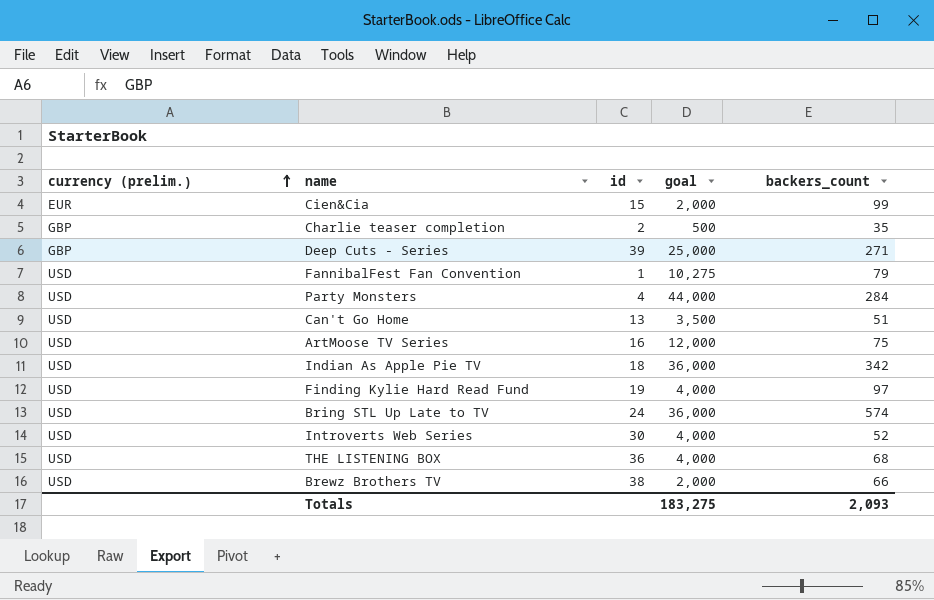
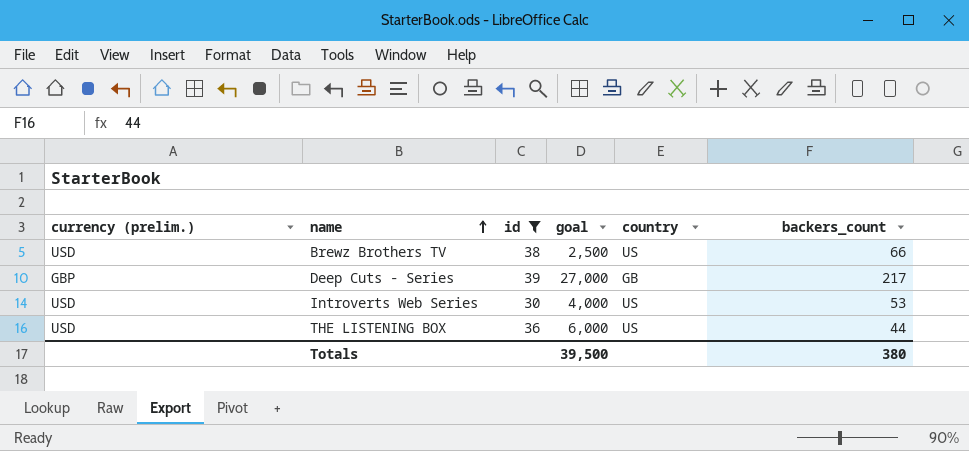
filter: none -> id >= 30
row order: currency (prelim.) ascending -> name ascending
column country | position: none -> 5
Brewz Brothers TV | goal: 2,000 -> 2,500
Deep Cuts - Series | goal: 25,000 -> 27,000
Deep Cuts - Series | backers_count: 271 -> 217
Introverts Web Series | backers_count: 52 -> 53
THE LISTENING BOX | goal: 4,000 -> 6,000
THE LISTENING BOX | backers_count: 68 -> 44
Totals | goal: 183,275 -> 39,500
Totals | backers_count: 2,093 -> 380

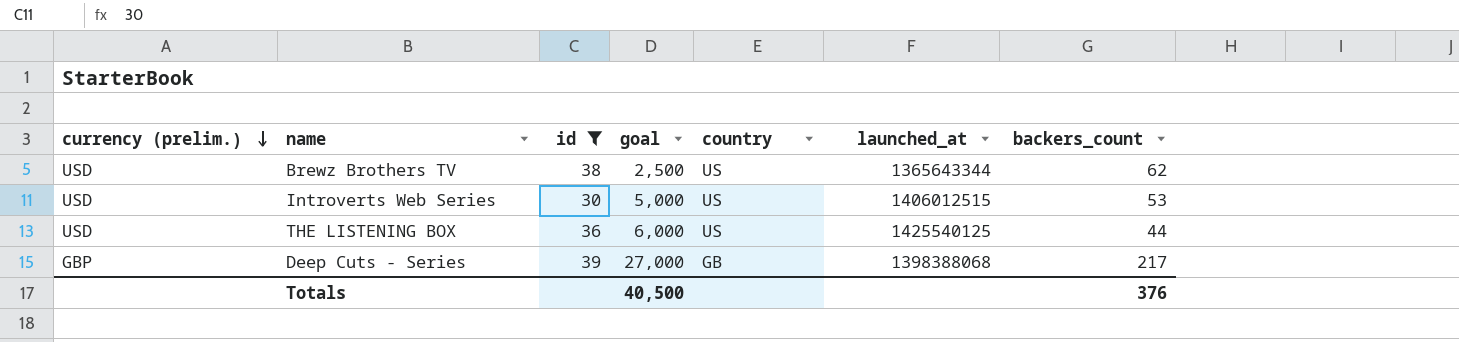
row order: name ascending -> currency (prelim.) descending
column launched_at | position: none -> 6
Brewz Brothers TV | backers_count: 66 -> 62
Introverts Web Series | goal: 4,000 -> 5,000
Totals | goal: 39,500 -> 40,500
Totals | backers_count: 380 -> 376

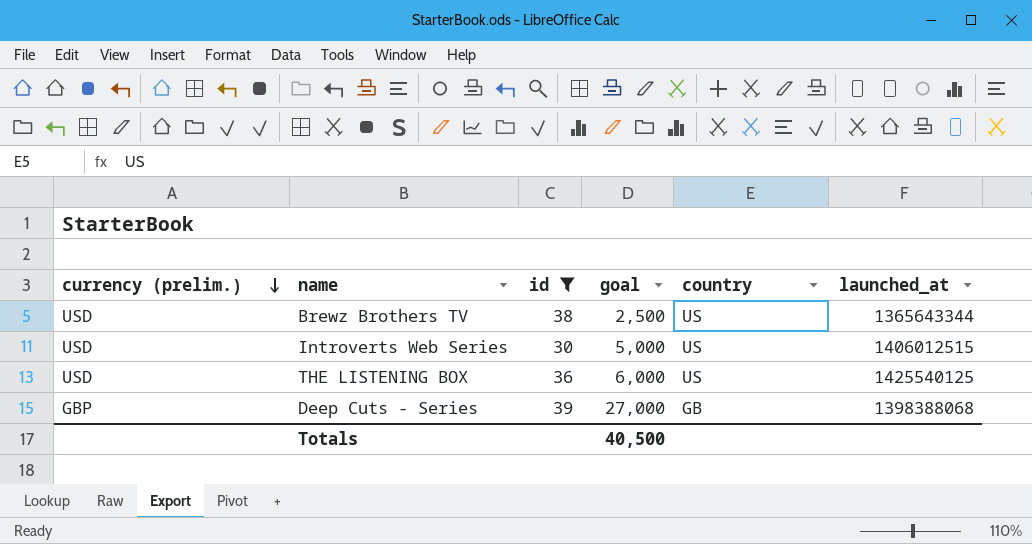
column backers_count | position: 7 -> none

